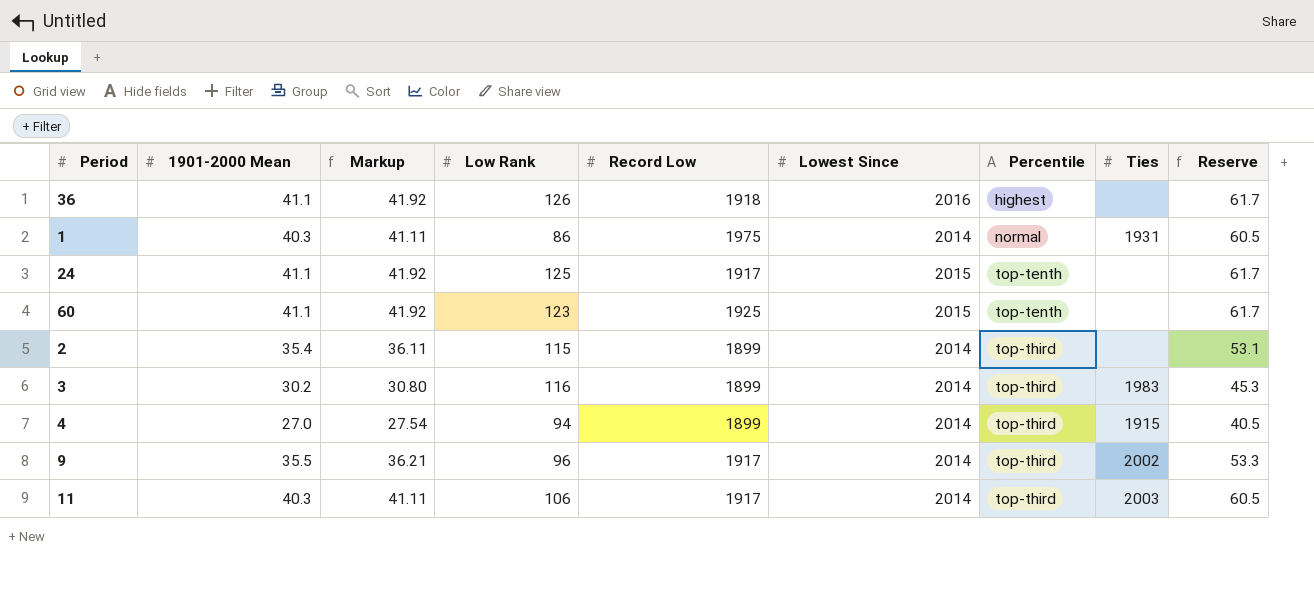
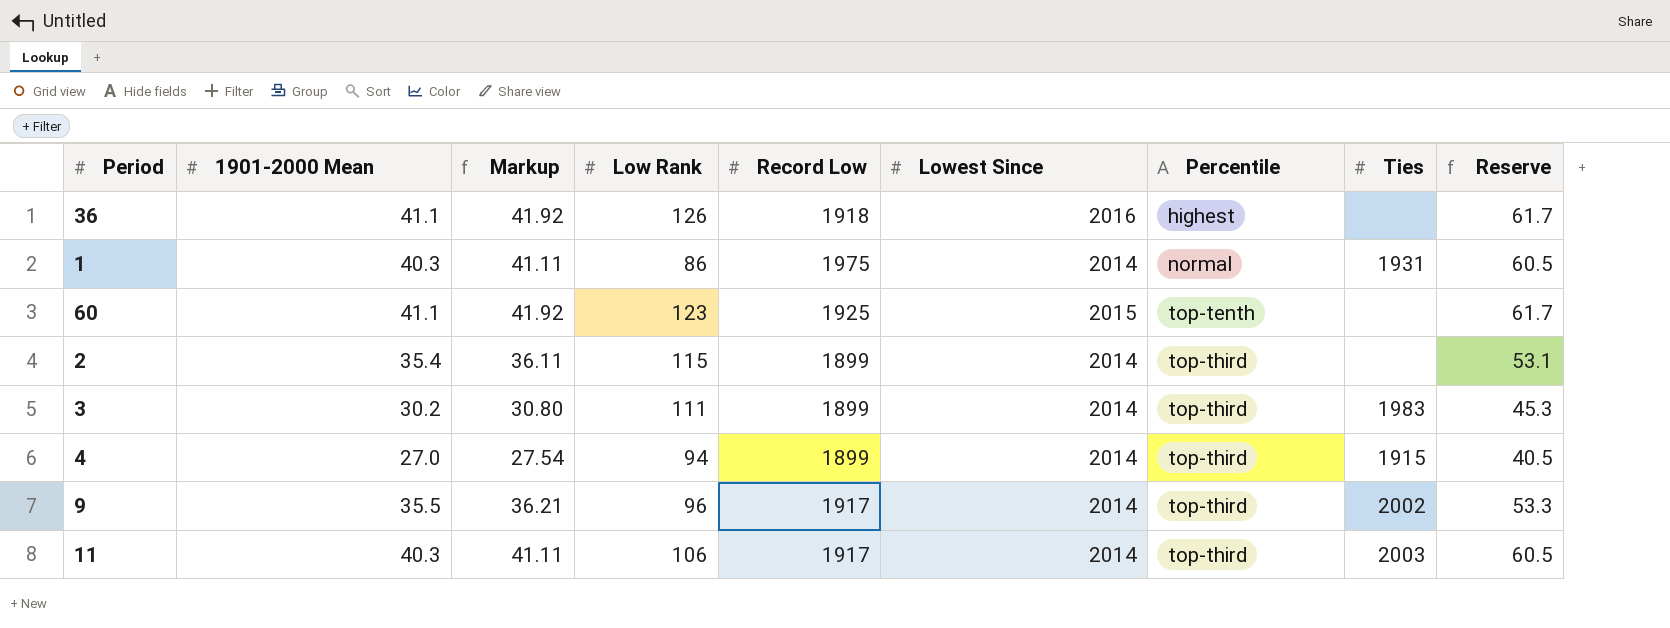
row 24: 41.1 | 41.92 | 125 | 1917 | 2015 | top-tenth | none | 61.7 -> none
3 | Low Rank: 116 -> 111

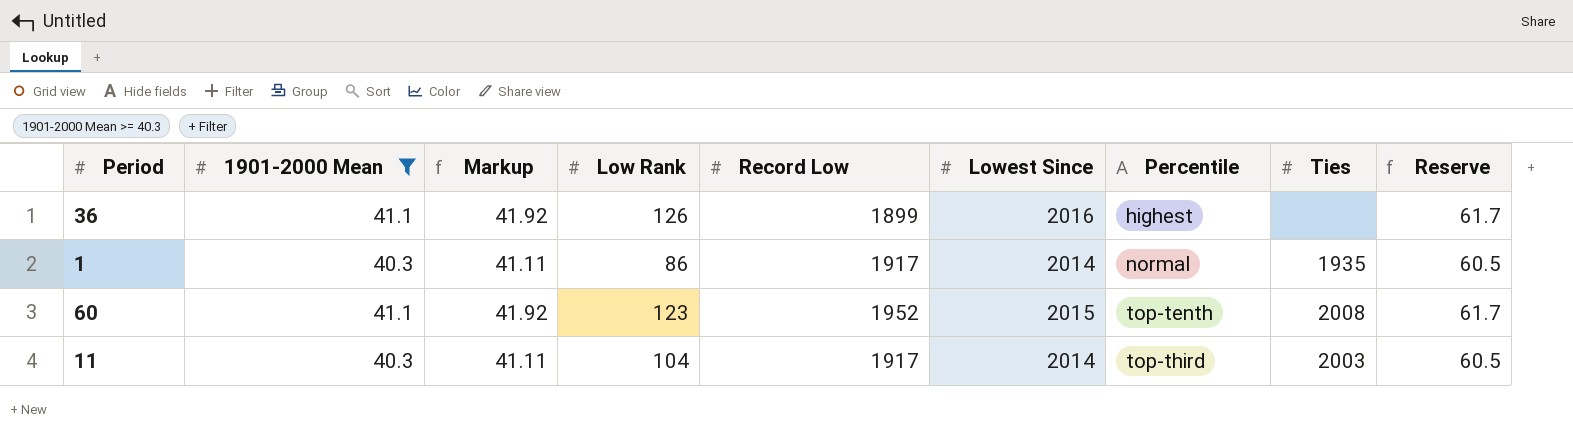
filter: none -> 1901-2000 Mean >= 40.3
36 | Record Low: 1918 -> 1899
1 | Record Low: 1975 -> 1917
1 | Ties: 1931 -> 1935
60 | Record Low: 1925 -> 1952
60 | Ties: none -> 2008
11 | Low Rank: 106 -> 104

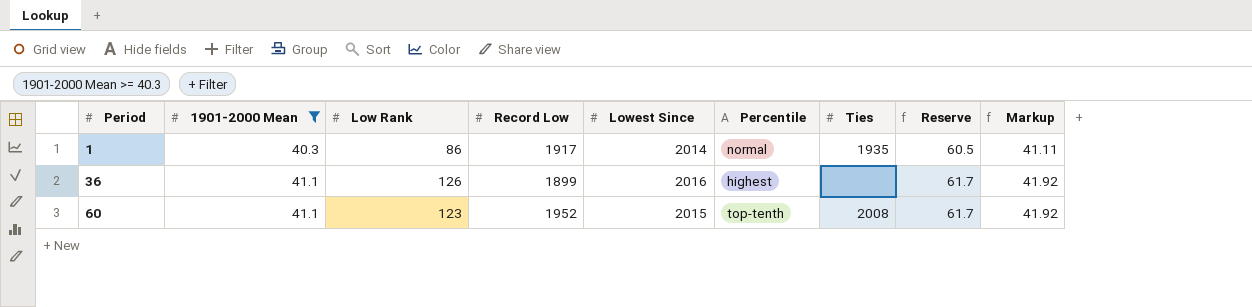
row order: Percentile ascending -> Period ascending
column Markup | position: 3 -> 9
row 11: 40.3 | 41.11 | 104 | 1917 | 2014 | top-third | 2003 | 60.5 -> none

